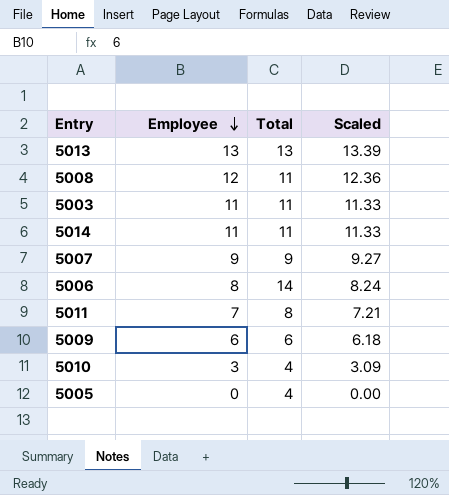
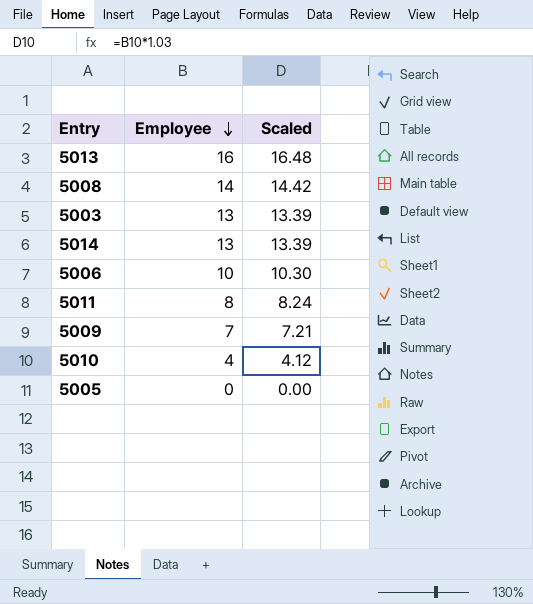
column Total | position: 3 -> none
row 5007: 9 | 9 | 9.27 -> none
5013 | Employee: 13 -> 16
5013 | Scaled: 13.39 -> 16.48
5008 | Employee: 12 -> 14
5008 | Scaled: 12.36 -> 14.42
5003 | Employee: 11 -> 13
5003 | Scaled: 11.33 -> 13.39
5014 | Employee: 11 -> 13
5014 | Scaled: 11.33 -> 13.39
5006 | Employee: 8 -> 10
5006 | Scaled: 8.24 -> 10.30
5011 | Employee: 7 -> 8
5011 | Scaled: 7.21 -> 8.24
5009 | Employee: 6 -> 7
5009 | Scaled: 6.18 -> 7.21
5010 | Employee: 3 -> 4
5010 | Scaled: 3.09 -> 4.12

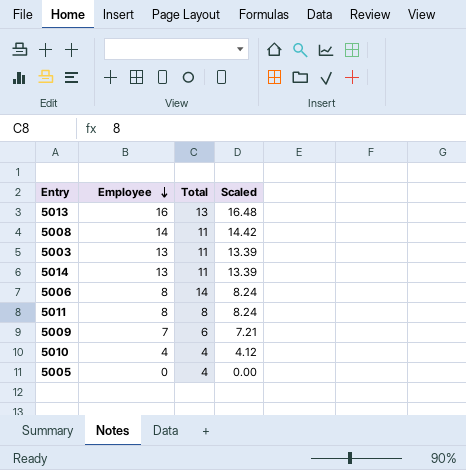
column Total | position: none -> 3
5006 | Employee: 10 -> 8
5006 | Scaled: 10.30 -> 8.24

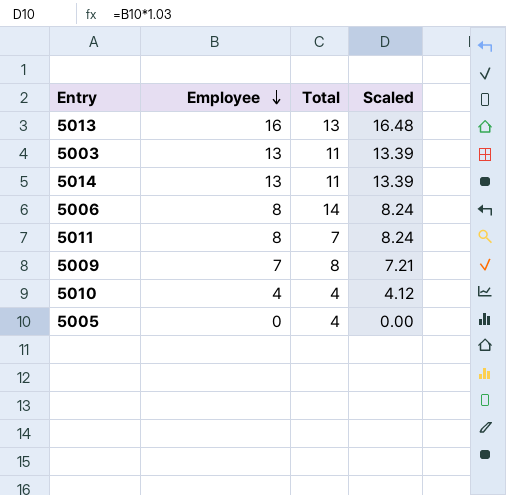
row 5008: 14 | 11 | 14.42 -> none
5011 | Total: 8 -> 7
5009 | Total: 6 -> 8

